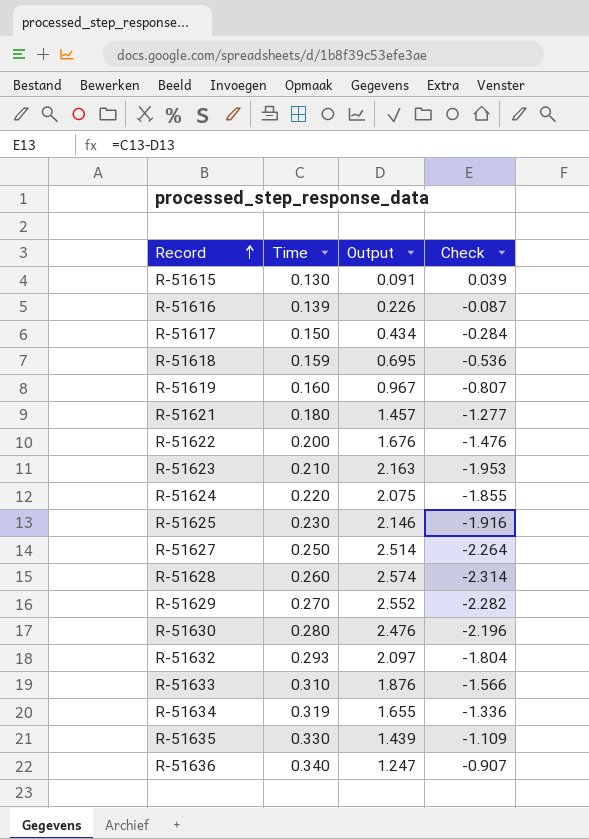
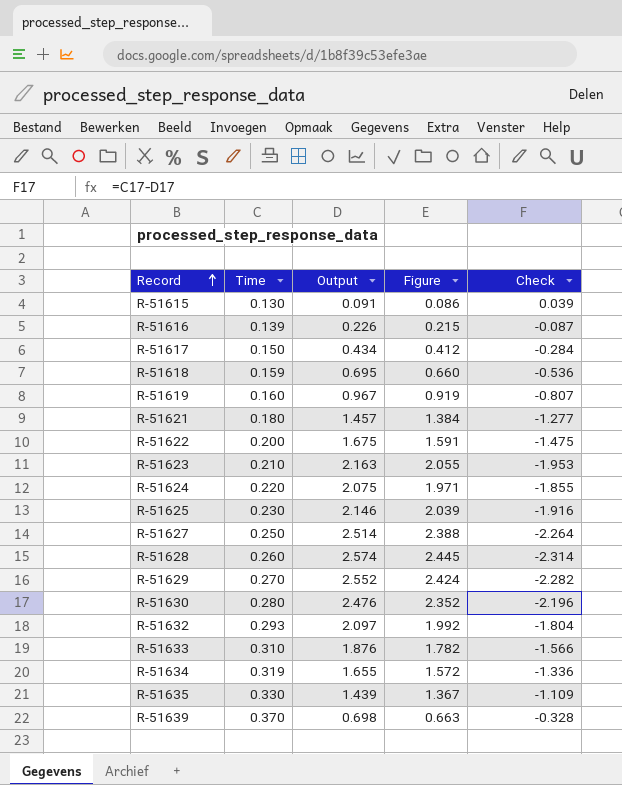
column Figure | formula: none -> [Output] * 0.95
row R-51636: 0.340 | 1.247 | -0.907 -> none
R-51622 | Output: 1.676 -> 1.675
R-51622 | Check: -1.476 -> -1.475
row R-51639: none -> 0.370 | 0.698 | 0.663 | -0.328

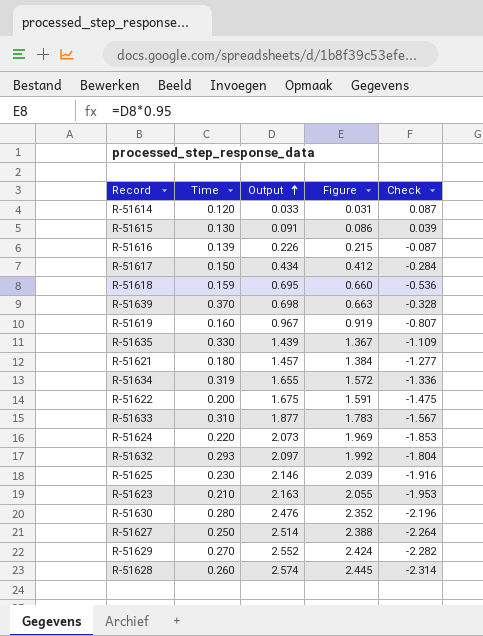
row order: Record ascending -> Output ascending
row R-51614: none -> 0.120 | 0.033 | 0.031 | 0.087
R-51633 | Output: 1.876 -> 1.877
R-51633 | Figure: 1.782 -> 1.783
R-51633 | Check: -1.566 -> -1.567
R-51624 | Output: 2.075 -> 2.073
R-51624 | Figure: 1.971 -> 1.969
R-51624 | Check: -1.855 -> -1.853

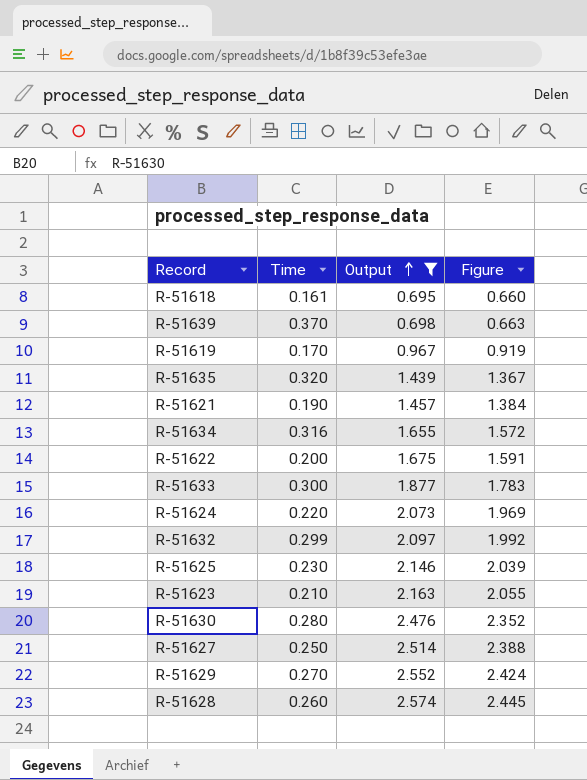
filter: none -> Output >= 0.695
column Check | formula: [Time] - [Output] -> none
R-51618 | Time: 0.159 -> 0.161
R-51619 | Time: 0.160 -> 0.170
R-51635 | Time: 0.330 -> 0.320
R-51621 | Time: 0.180 -> 0.190
R-51634 | Time: 0.319 -> 0.316
R-51633 | Time: 0.310 -> 0.300
R-51632 | Time: 0.293 -> 0.299

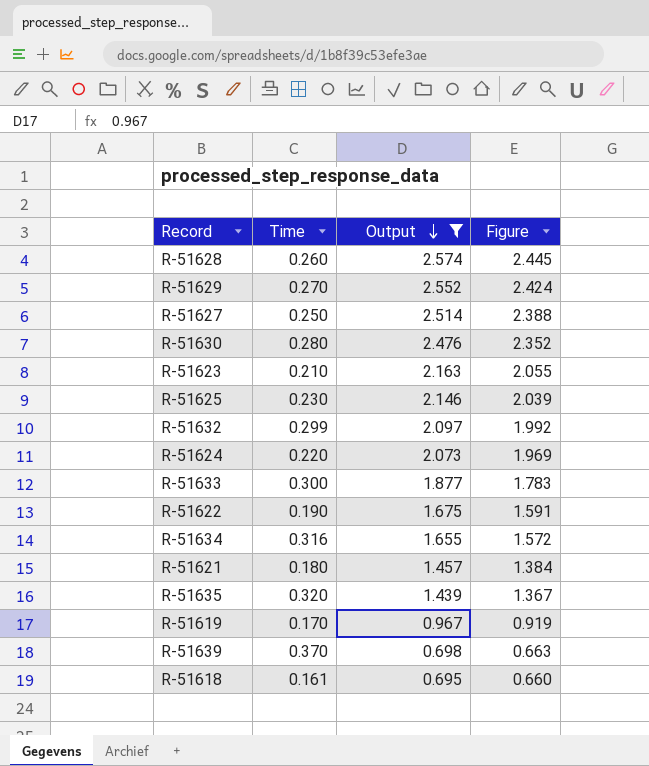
row order: Output ascending -> Output descending
R-51622 | Time: 0.200 -> 0.190
R-51621 | Time: 0.190 -> 0.180

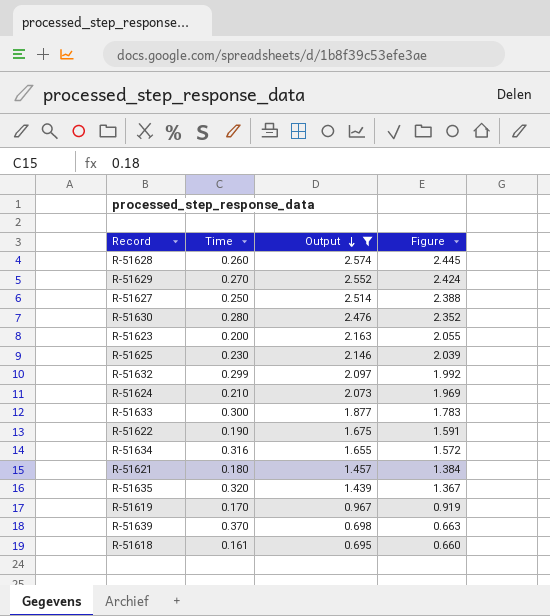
R-51623 | Time: 0.210 -> 0.200
R-51624 | Time: 0.220 -> 0.210

